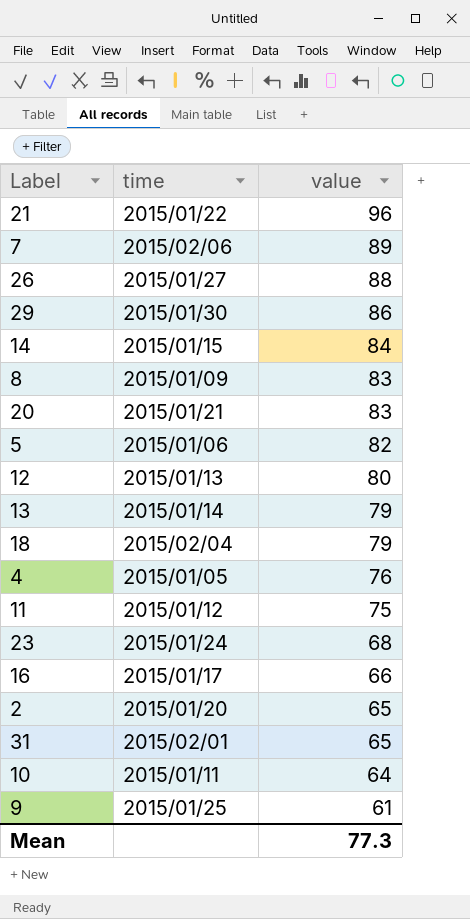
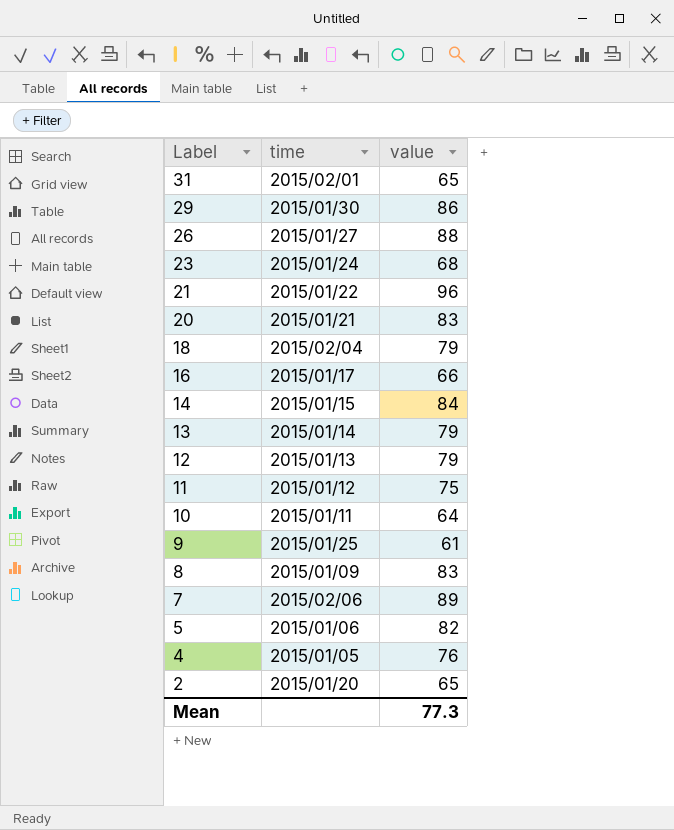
row order: value descending -> Label descending
12 | value: 80 -> 79

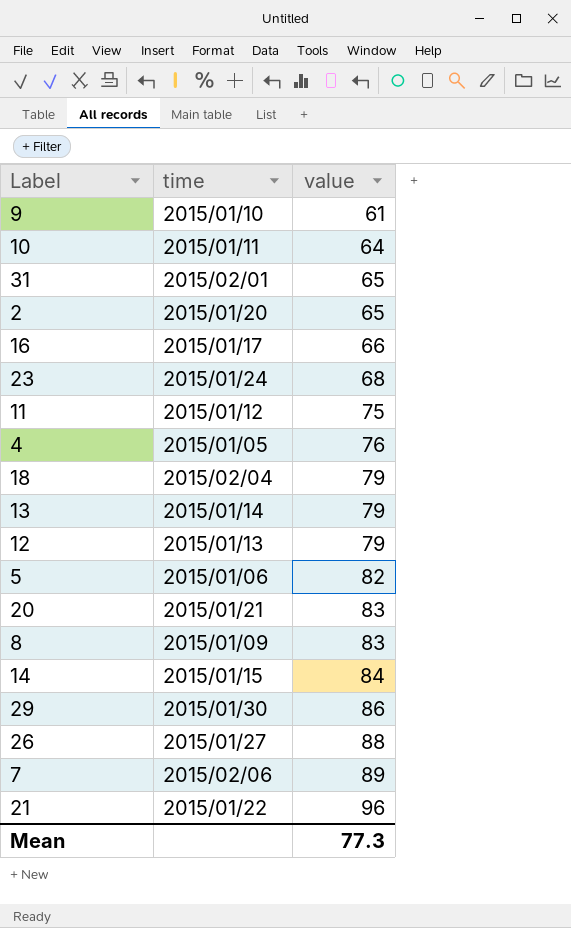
row order: Label descending -> value ascending
9 | time: 2015/01/25 -> 2015/01/10

